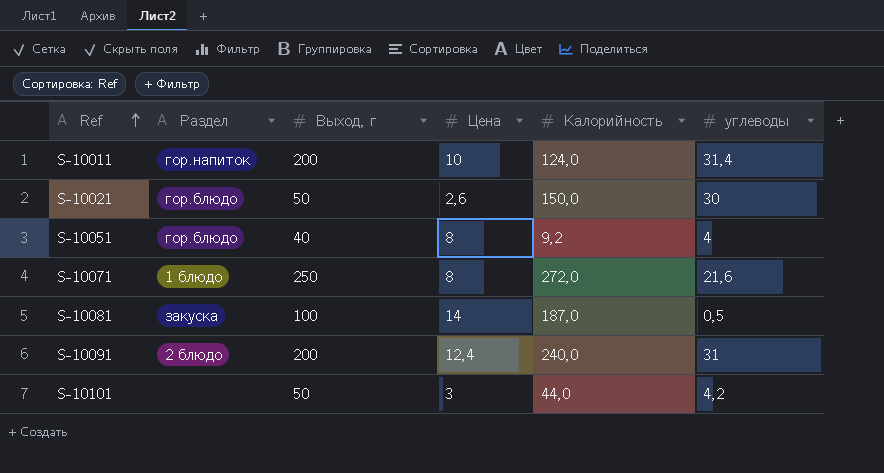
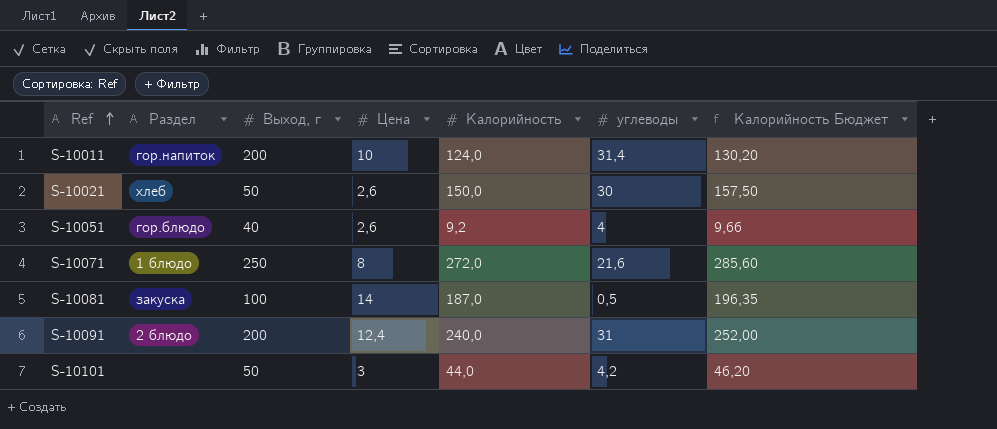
column Калорийность Бюджет | formula: none -> [Калорийность] * 1,05
S-10021 | Раздел: гор.блюдо -> хлеб
S-10051 | Цена: 8 -> 2,6

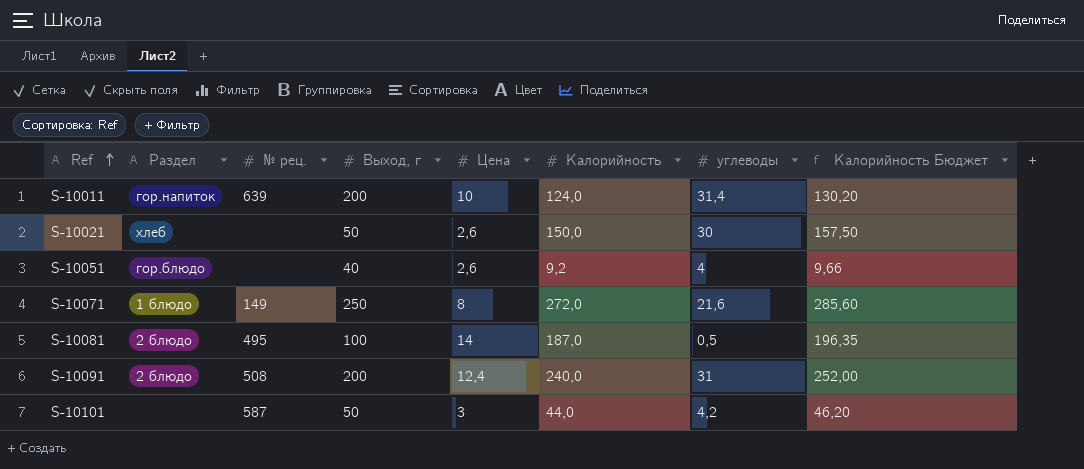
column № рец. | position: none -> 3
S-10081 | Раздел: закуска -> 2 блюдо

